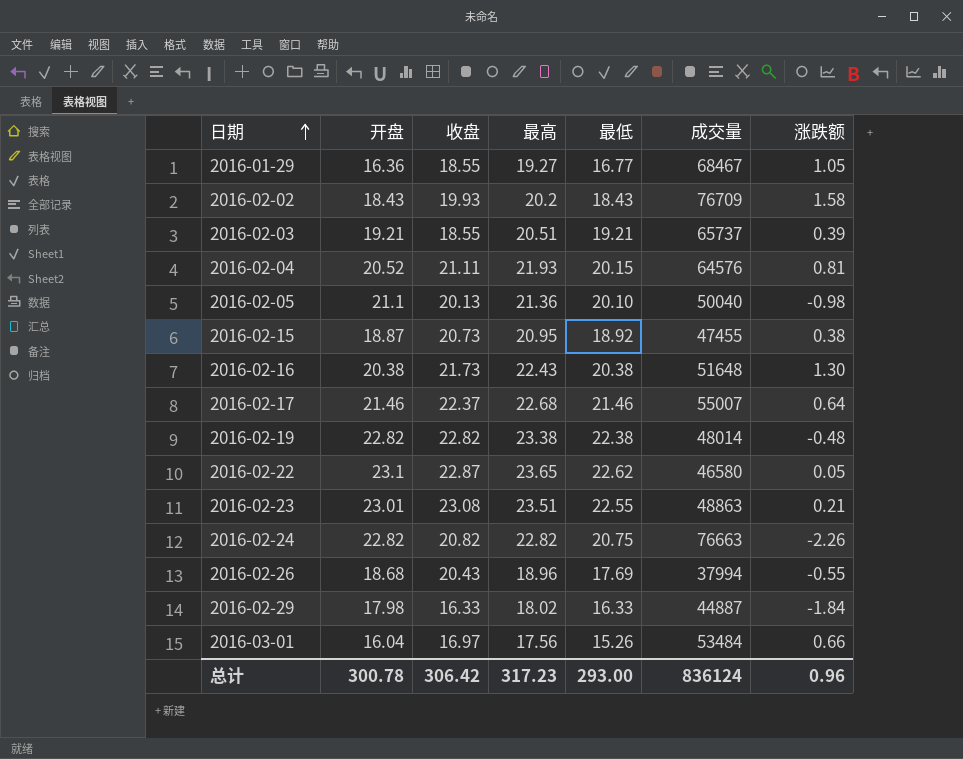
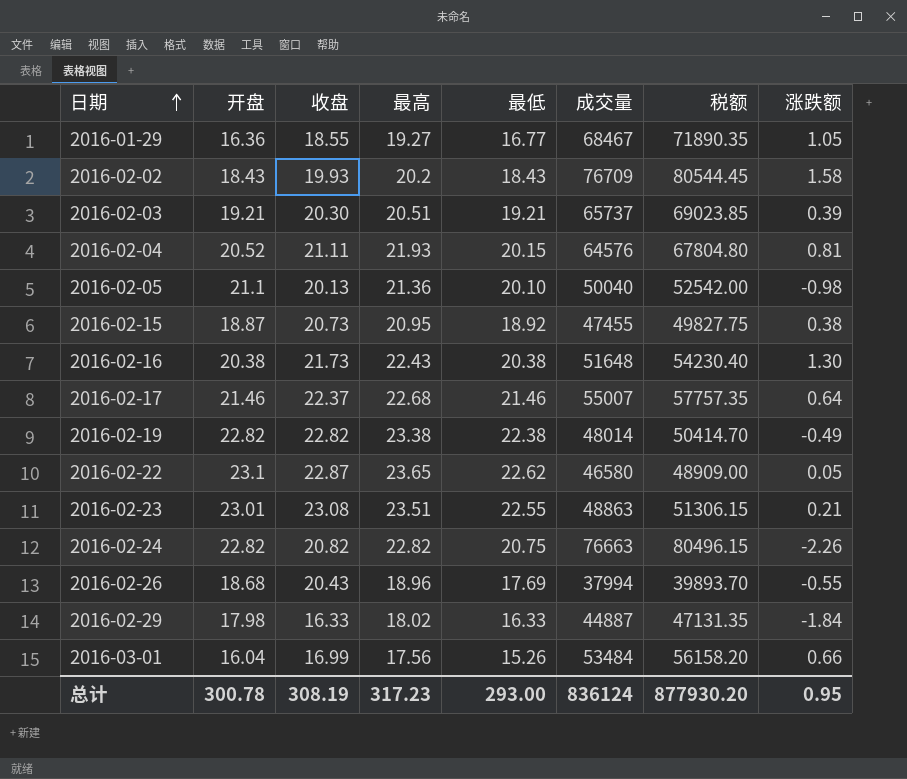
column 税额 | formula: none -> [成交量] * 1.05
2016-02-03 | 收盘: 18.55 -> 20.30
2016-02-19 | 涨跌额: -0.48 -> -0.49
2016-03-01 | 收盘: 16.97 -> 16.99
总计 | 收盘: 306.42 -> 308.19
总计 | 涨跌额: 0.96 -> 0.95

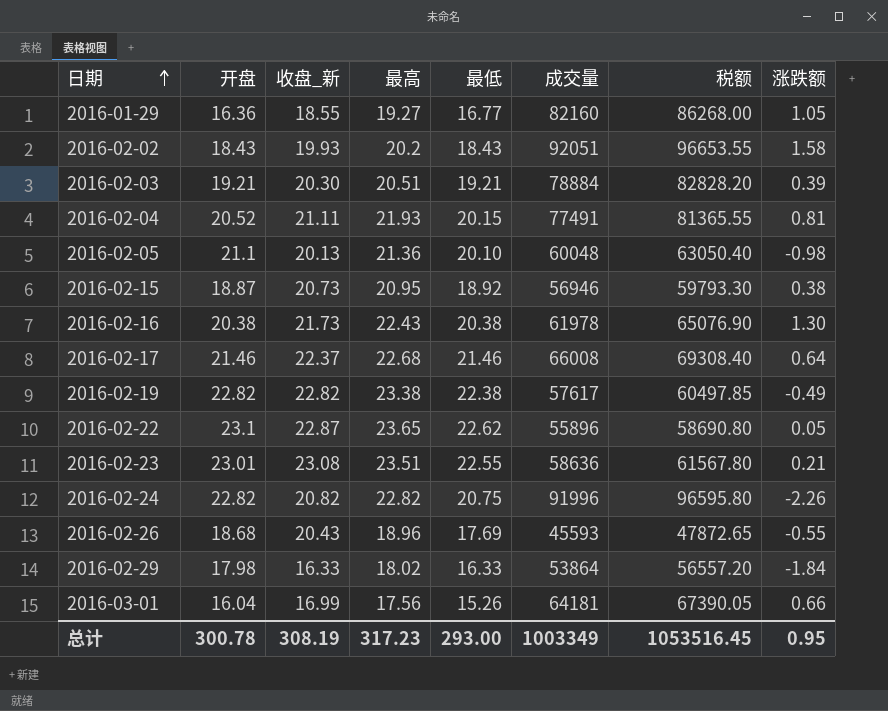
column name: 收盘 -> 收盘_新
2016-01-29 | 成交量: 68467 -> 82160
2016-01-29 | 税额: 71890.35 -> 86268.00
2016-02-02 | 成交量: 76709 -> 92051
2016-02-02 | 税额: 80544.45 -> 96653.55
2016-02-03 | 成交量: 65737 -> 78884
2016-02-03 | 税额: 69023.85 -> 82828.20
2016-02-04 | 成交量: 64576 -> 77491
2016-02-04 | 税额: 67804.80 -> 81365.55
2016-02-05 | 成交量: 50040 -> 60048
2016-02-05 | 税额: 52542.00 -> 63050.40
2016-02-15 | 成交量: 47455 -> 56946
2016-02-15 | 税额: 49827.75 -> 59793.30
2016-02-16 | 成交量: 51648 -> 61978
2016-02-16 | 税额: 54230.40 -> 65076.90
2016-02-17 | 成交量: 55007 -> 66008
2016-02-17 | 税额: 57757.35 -> 69308.40
2016-02-19 | 成交量: 48014 -> 57617
2016-02-19 | 税额: 50414.70 -> 60497.85
2016-02-22 | 成交量: 46580 -> 55896
2016-02-22 | 税额: 48909.00 -> 58690.80
2016-02-23 | 成交量: 48863 -> 58636
2016-02-23 | 税额: 51306.15 -> 61567.80
2016-02-24 | 成交量: 76663 -> 91996
2016-02-24 | 税额: 80496.15 -> 96595.80
2016-02-26 | 成交量: 37994 -> 45593
2016-02-26 | 税额: 39893.70 -> 47872.65
2016-02-29 | 成交量: 44887 -> 53864
2016-02-29 | 税额: 47131.35 -> 56557.20
2016-03-01 | 成交量: 53484 -> 64181
2016-03-01 | 税额: 56158.20 -> 67390.05
总计 | 成交量: 836124 -> 1003349
总计 | 税额: 877930.20 -> 1053516.45

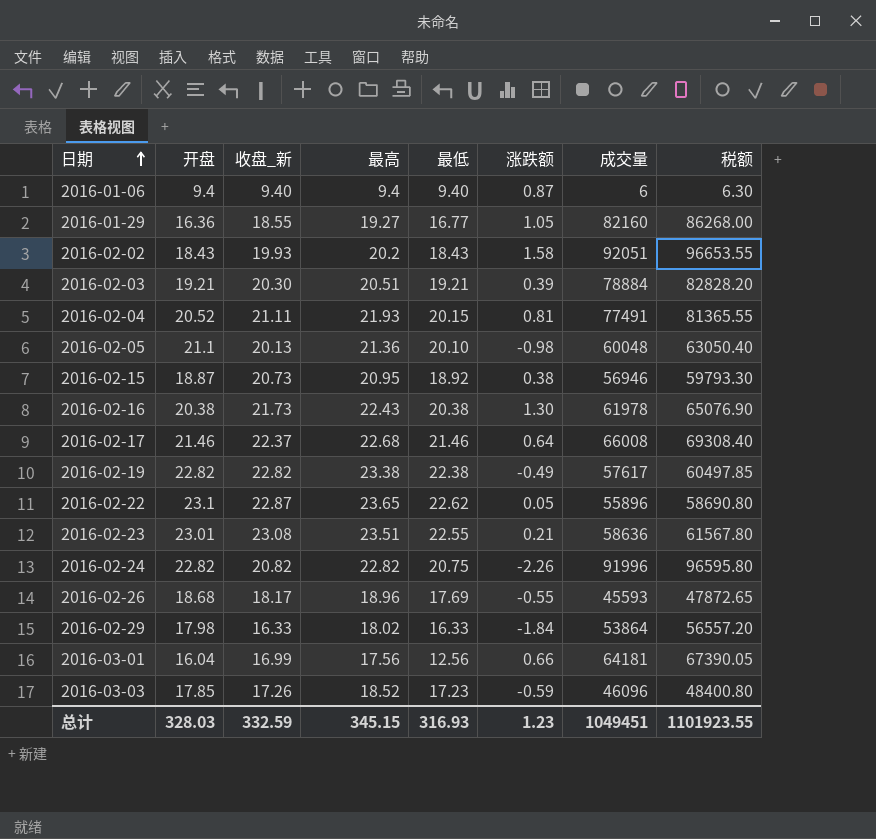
column 涨跌额 | position: 8 -> 6
row 2016-01-06: none -> 9.4 | 9.40 | 9.4 | 9.40 | 0.87 | 6 | 6.30
2016-02-26 | 收盘_新: 20.43 -> 18.17
2016-03-01 | 最低: 15.26 -> 12.56
row 2016-03-03: none -> 17.85 | 17.26 | 18.52 | 17.23 | -0.59 | 46096 | 48400.80
总计 | 开盘: 300.78 -> 328.03
总计 | 收盘_新: 308.19 -> 332.59
总计 | 最高: 317.23 -> 345.15
总计 | 最低: 293.00 -> 316.93
总计 | 涨跌额: 0.95 -> 1.23
总计 | 成交量: 1003349 -> 1049451
总计 | 税额: 1053516.45 -> 1101923.55

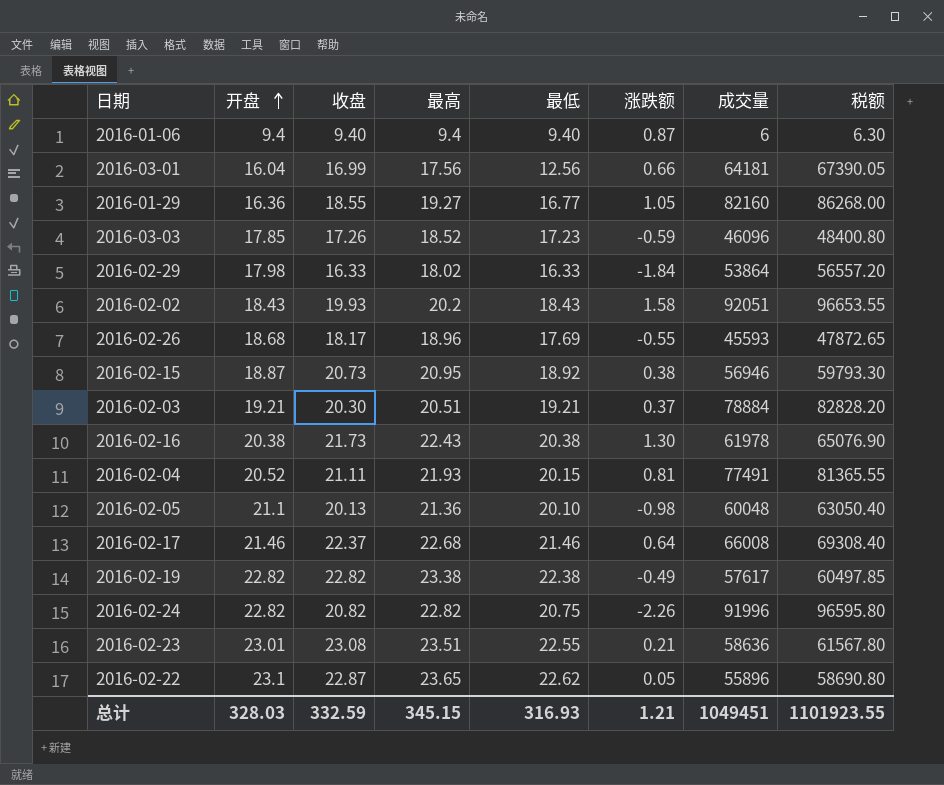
row order: 日期 ascending -> 开盘 ascending
column name: 收盘_新 -> 收盘
2016-02-03 | 涨跌额: 0.39 -> 0.37
总计 | 涨跌额: 1.23 -> 1.21

